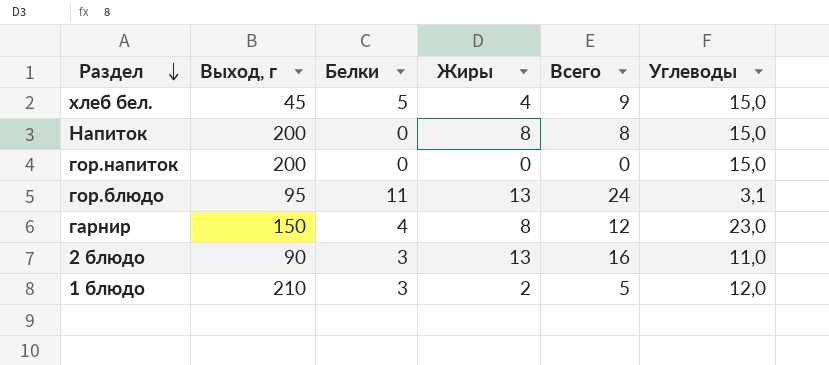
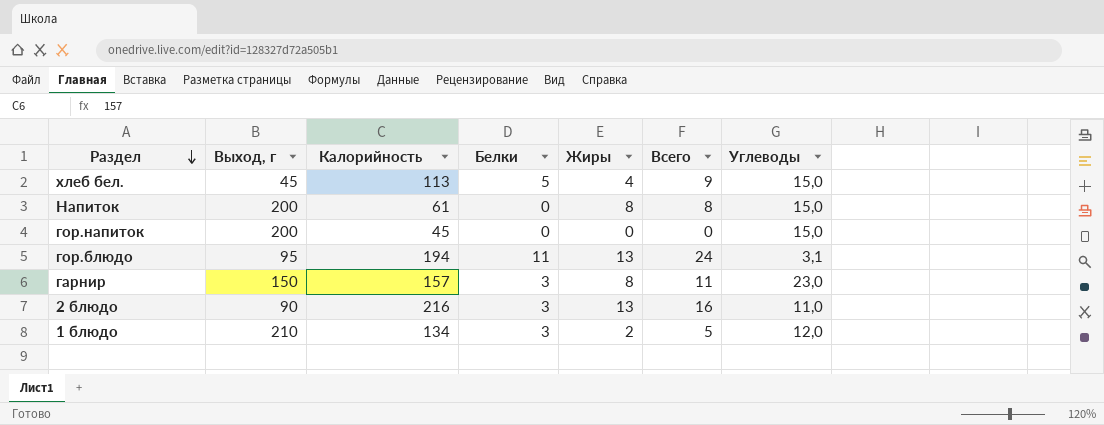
column Калорийность | position: none -> 3
гарнир | Белки: 4 -> 3
гарнир | Всего: 12 -> 11

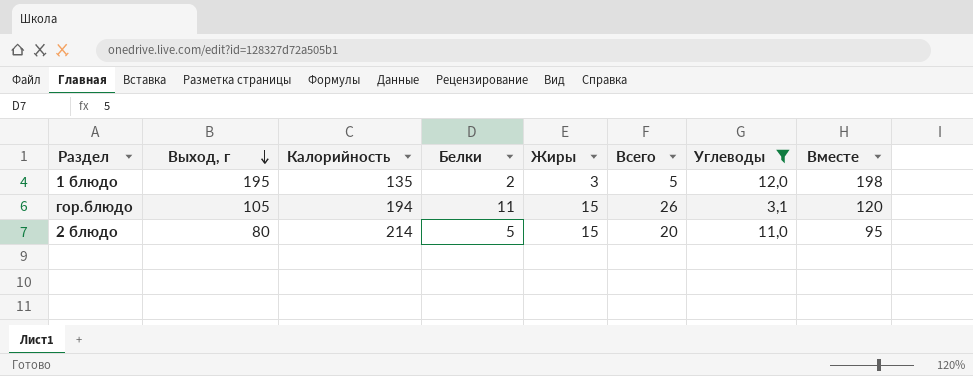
filter: none -> Углеводы <= 12,0
row order: Раздел descending -> Выход, г descending
column Вместе | formula: none -> [Выход, г] + [Жиры]
1 блюдо | Выход, г: 210 -> 195
1 блюдо | Калорийность: 134 -> 135
1 блюдо | Белки: 3 -> 2
1 блюдо | Жиры: 2 -> 3
гор.блюдо | Выход, г: 95 -> 105
гор.блюдо | Жиры: 13 -> 15
гор.блюдо | Всего: 24 -> 26
2 блюдо | Выход, г: 90 -> 80
2 блюдо | Калорийность: 216 -> 214
2 блюдо | Белки: 3 -> 5
2 блюдо | Жиры: 13 -> 15
2 блюдо | Всего: 16 -> 20

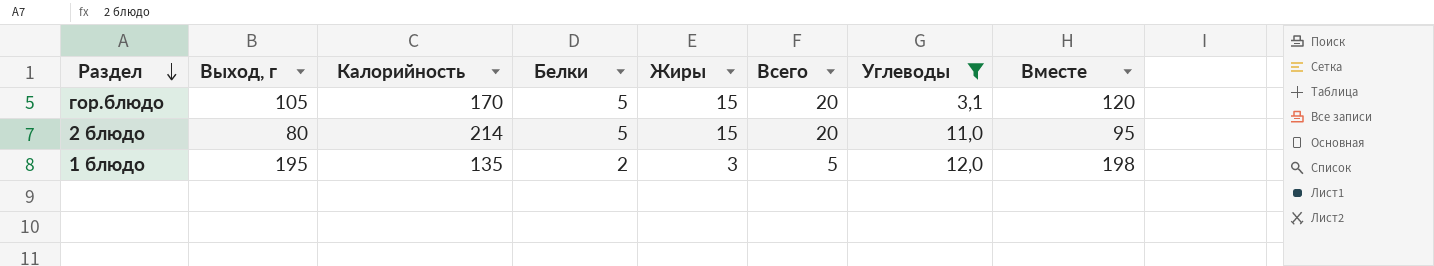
row order: Выход, г descending -> Раздел descending
гор.блюдо | Калорийность: 194 -> 170
гор.блюдо | Белки: 11 -> 5
гор.блюдо | Всего: 26 -> 20

